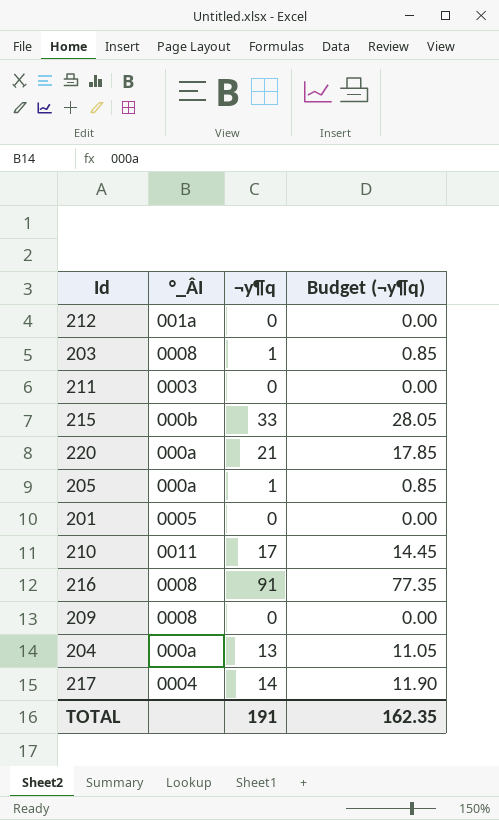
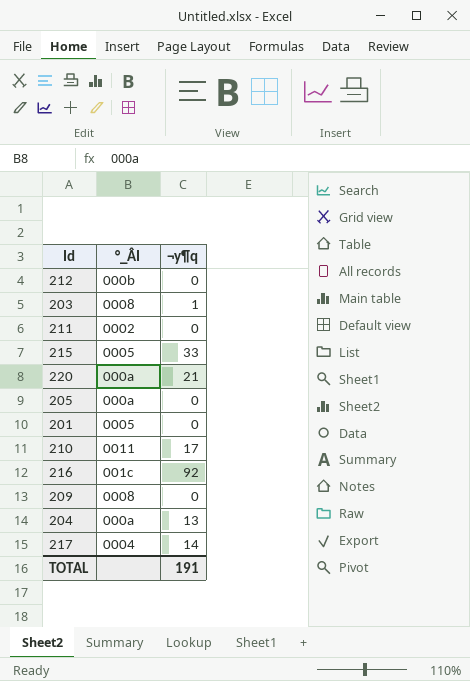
column Budget (¬y¶q) | formula: [¬y¶q] * 0.85 -> none
212 | °_ÂI: 001a -> 000b
211 | °_ÂI: 0003 -> 0002
215 | °_ÂI: 000b -> 0005
205 | ¬y¶q: 1 -> 0
216 | °_ÂI: 0008 -> 001c
216 | ¬y¶q: 91 -> 92

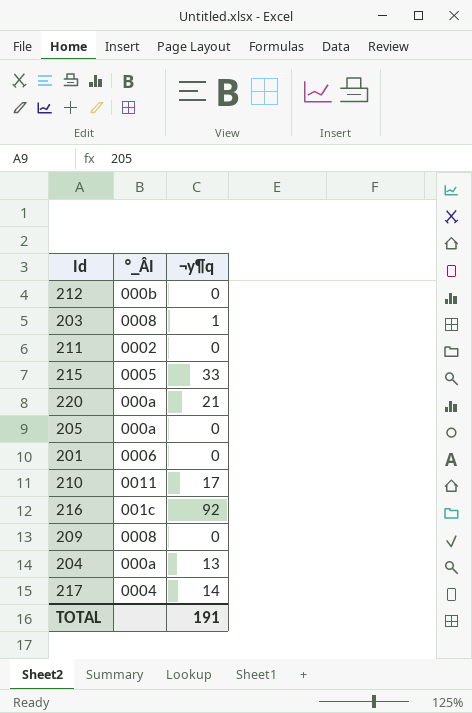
201 | °_ÂI: 0005 -> 0006

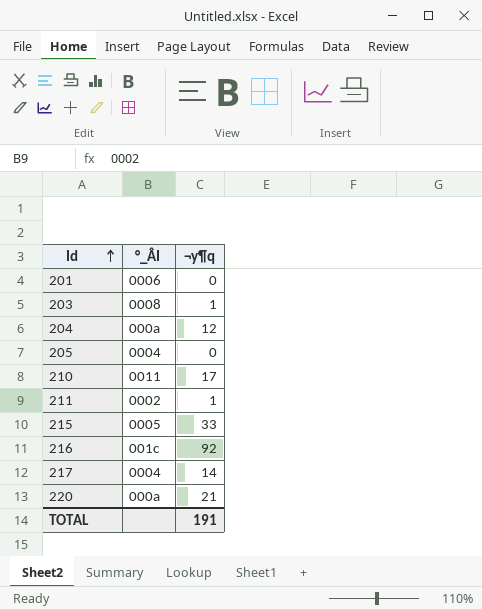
row order: none -> Id ascending
row 212: 000b | 0 -> none
row 209: 0008 | 0 -> none
204 | ¬y¶q: 13 -> 12
205 | °_ÂI: 000a -> 0004
211 | ¬y¶q: 0 -> 1

